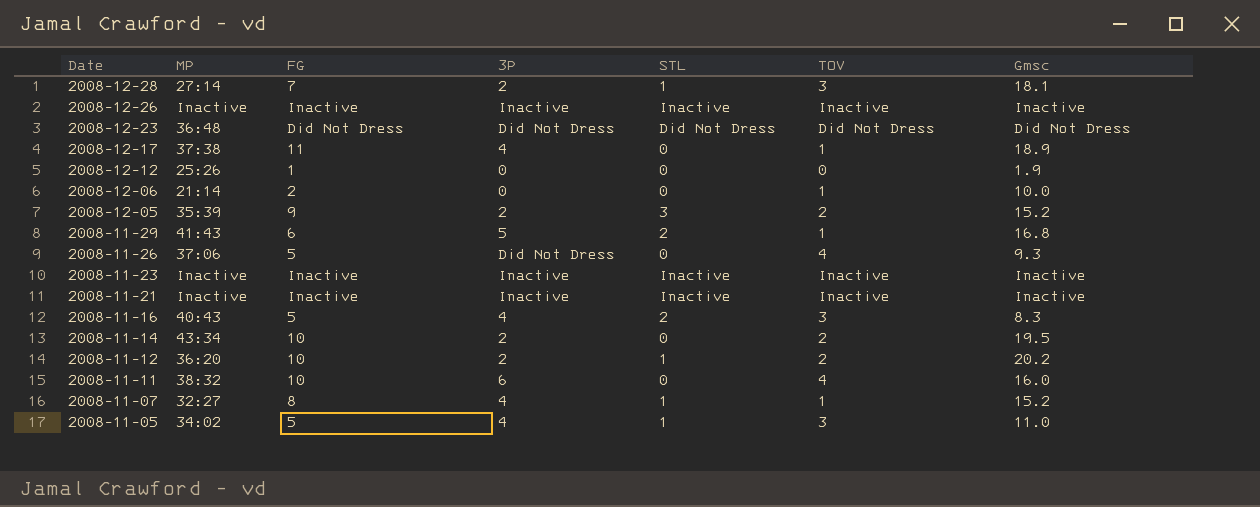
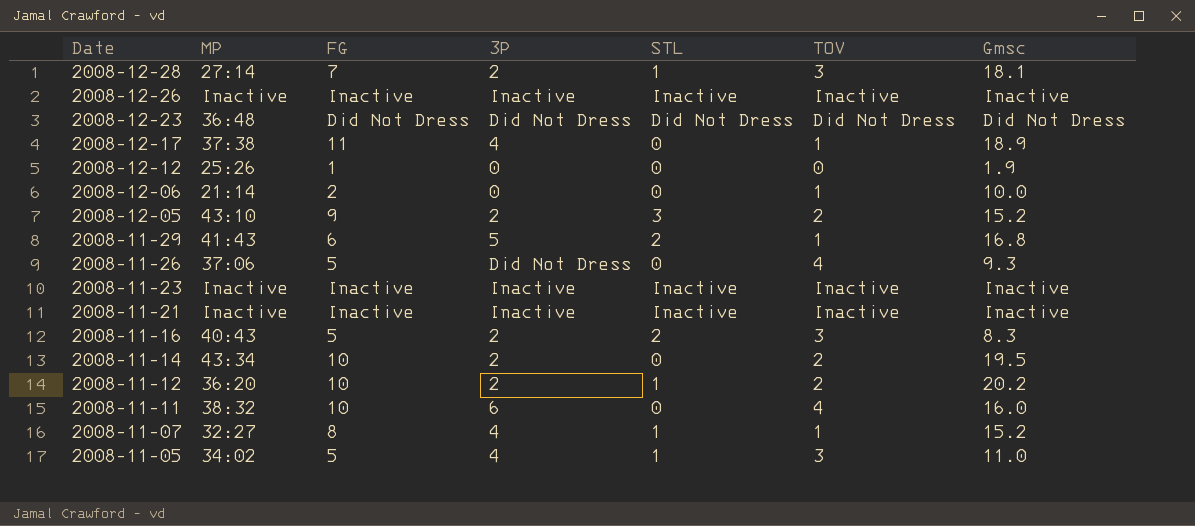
2008-12-05 | MP: 35:39 -> 43:10
2008-11-16 | 3P: 4 -> 2

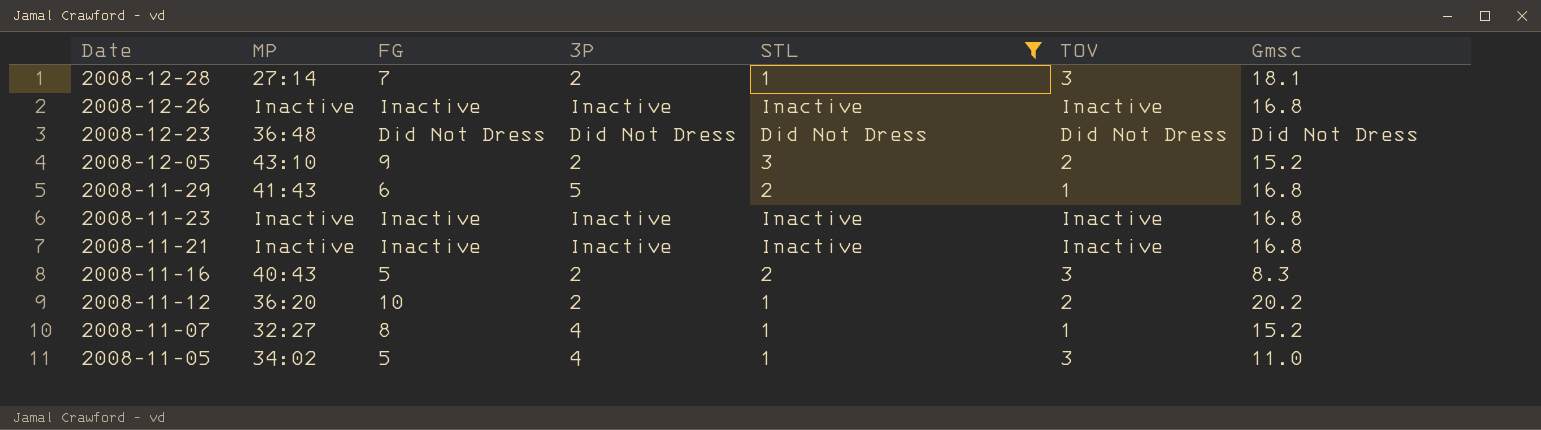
filter: none -> STL != 0
2008-12-26 | Gmsc: Inactive -> 16.8
2008-11-23 | Gmsc: Inactive -> 16.8
2008-11-21 | Gmsc: Inactive -> 16.8

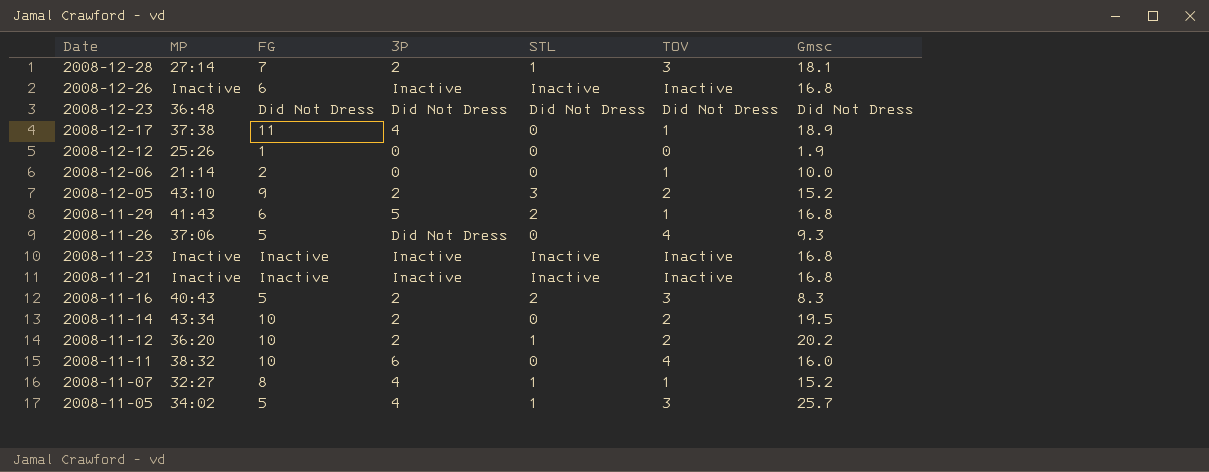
filter: STL != 0 -> none
2008-12-26 | FG: Inactive -> 6
2008-11-05 | Gmsc: 11.0 -> 25.7

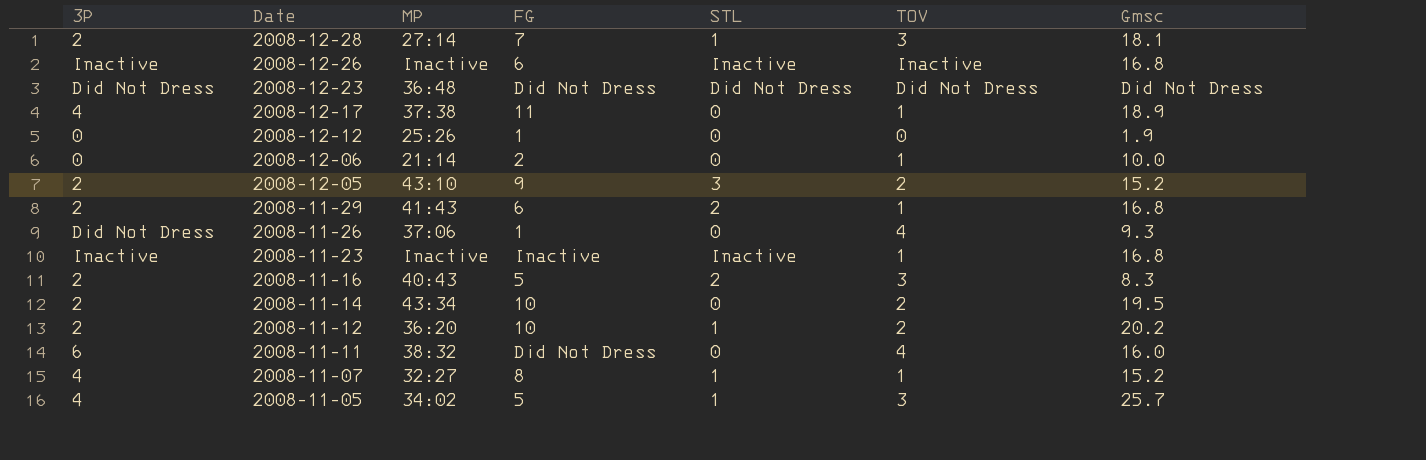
column 3P | position: 4 -> 1
row 2008-11-21: Inactive | Inactive | Inactive | Inactive | Inactive | 16.8 -> none
2008-11-29 | 3P: 5 -> 2
2008-11-26 | FG: 5 -> 1
2008-11-23 | TOV: Inactive -> 1
2008-11-11 | FG: 10 -> Did Not Dress

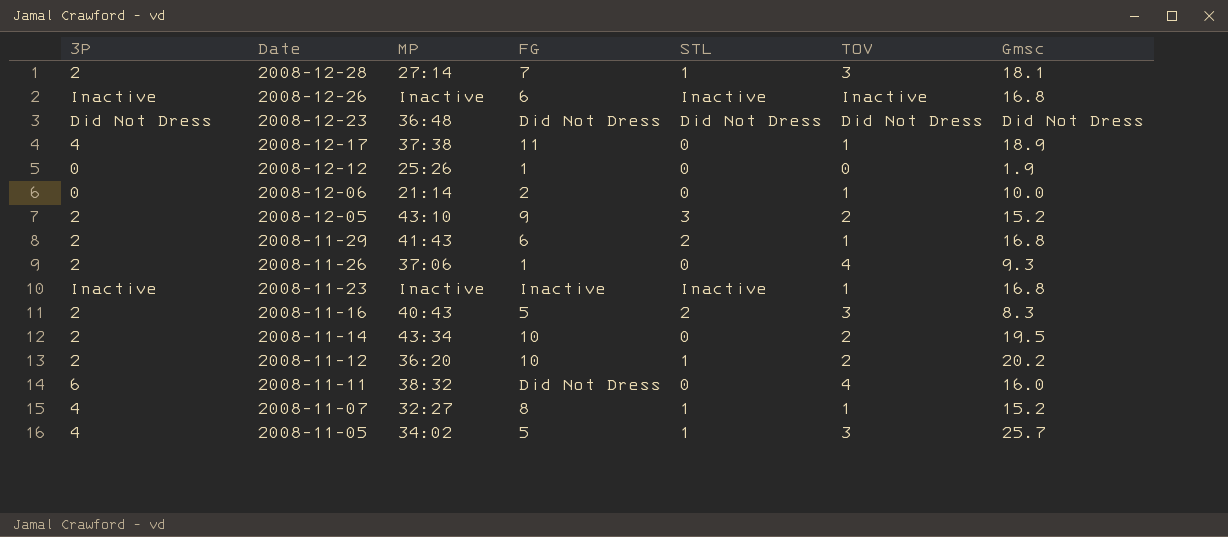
2008-11-26 | 3P: Did Not Dress -> 2

